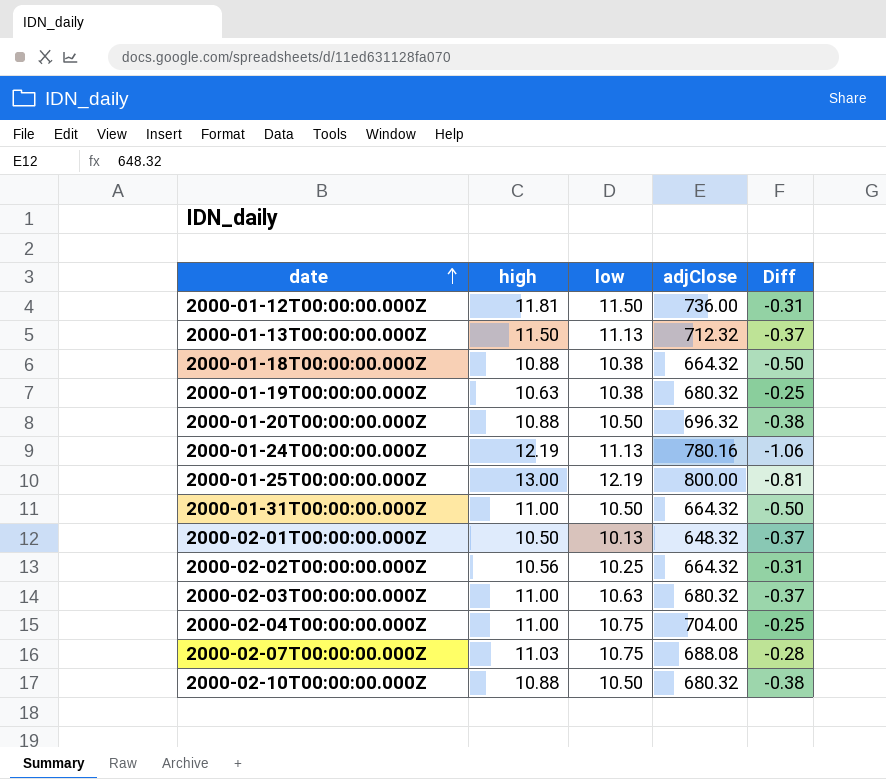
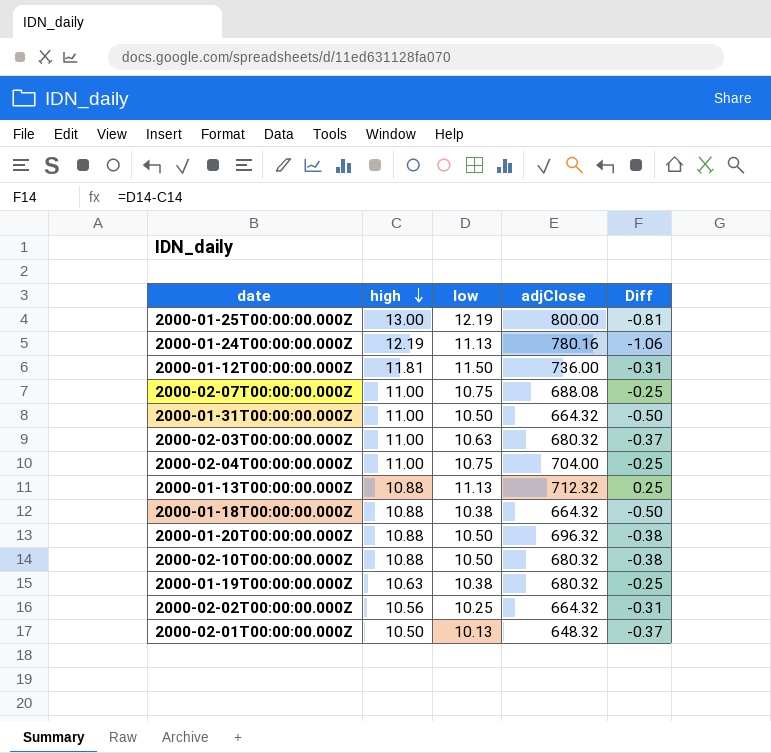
row order: date ascending -> high descending
2000-02-07T00:00:00.000Z | high: 11.03 -> 11.00
2000-02-07T00:00:00.000Z | Diff: -0.28 -> -0.25
2000-01-13T00:00:00.000Z | high: 11.50 -> 10.88
2000-01-13T00:00:00.000Z | Diff: -0.37 -> 0.25

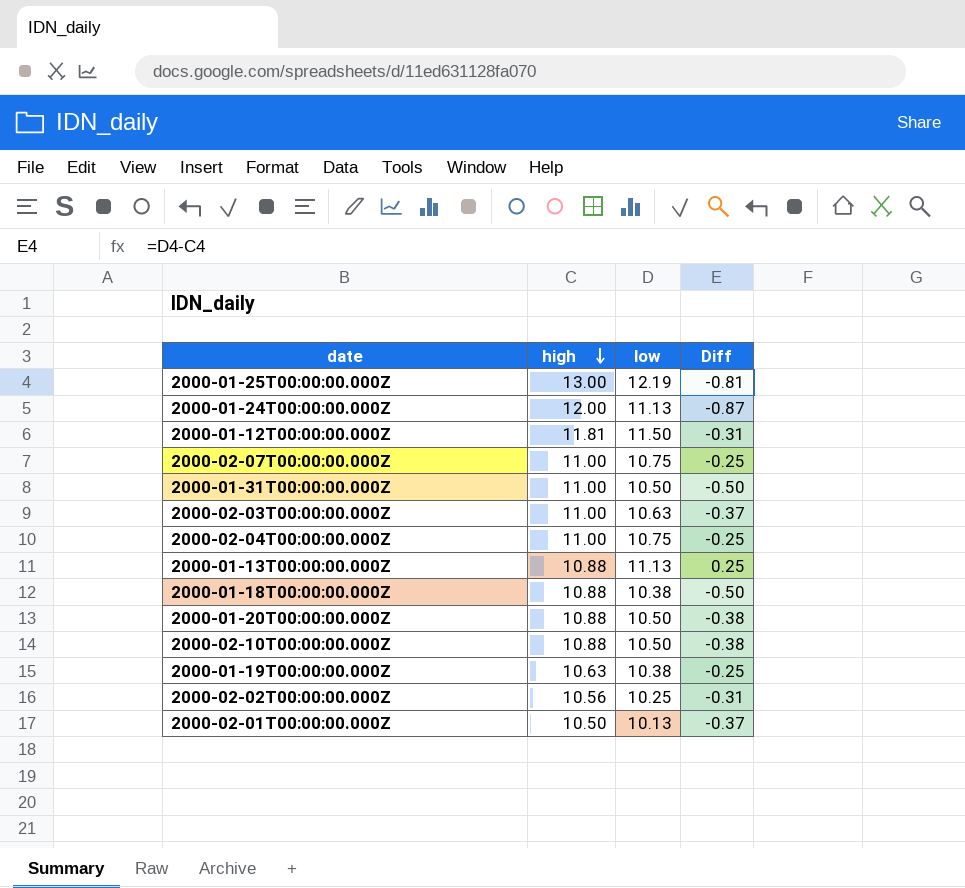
column adjClose | position: 4 -> none
2000-01-24T00:00:00.000Z | high: 12.19 -> 12.00
2000-01-24T00:00:00.000Z | Diff: -1.06 -> -0.87

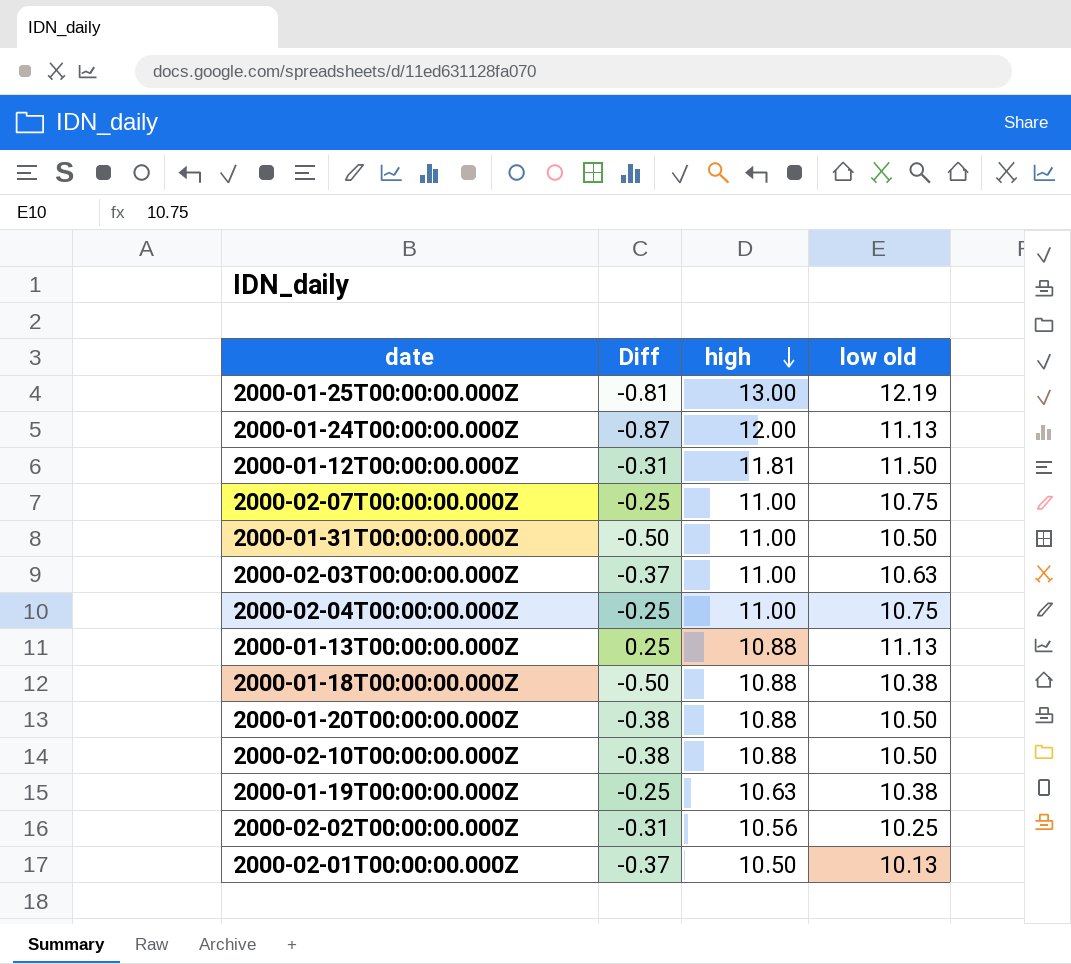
column Diff | position: 4 -> 2
column name: low -> low old

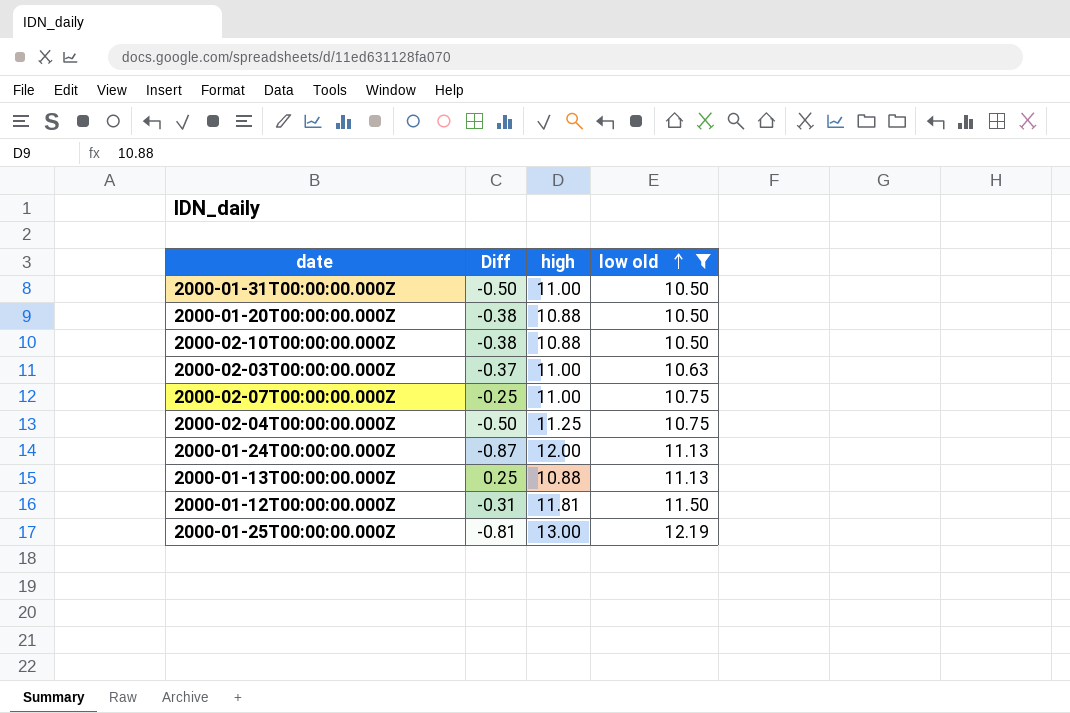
filter: none -> low old >= 10.50
row order: high descending -> low old ascending
2000-02-04T00:00:00.000Z | Diff: -0.25 -> -0.50
2000-02-04T00:00:00.000Z | high: 11.00 -> 11.25

